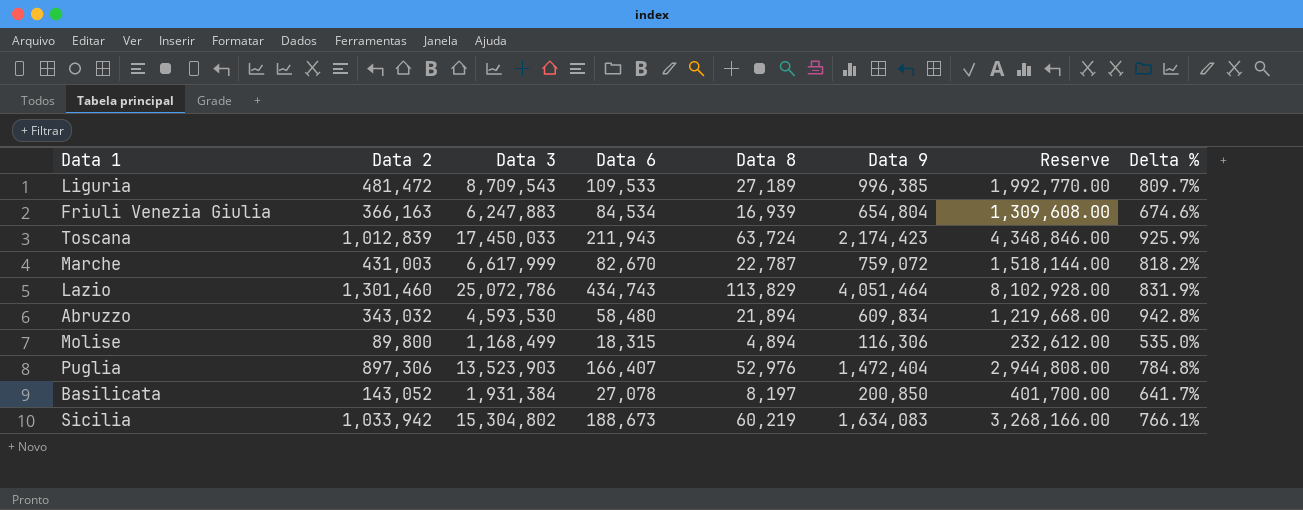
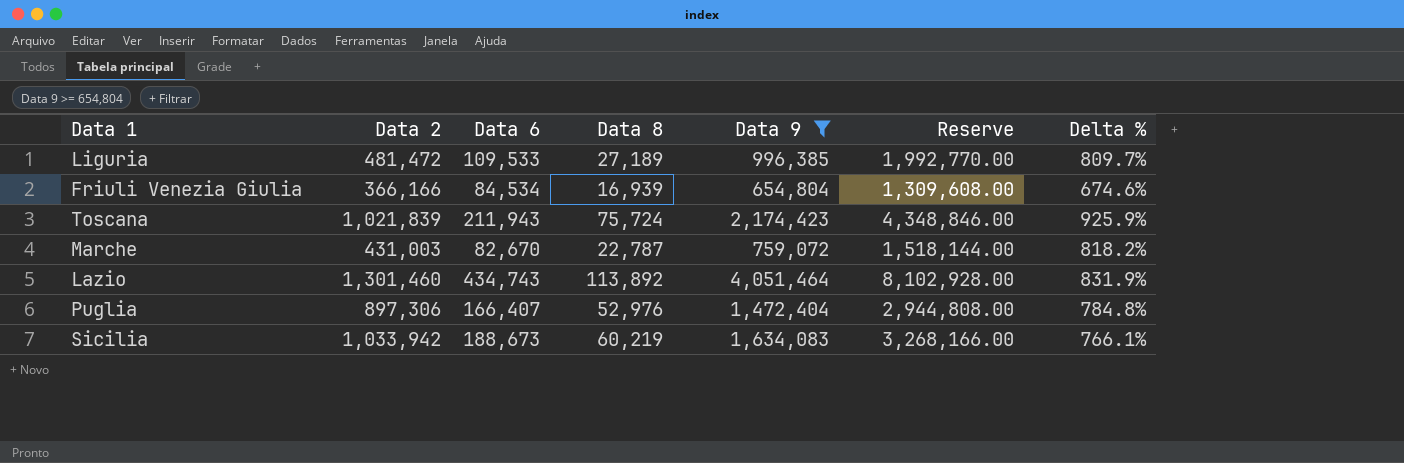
filter: none -> Data 9 >= 654,804
column Data 3 | position: 3 -> none
Friuli Venezia Giulia | Data 2: 366,163 -> 366,166
Toscana | Data 2: 1,012,839 -> 1,021,839
Toscana | Data 8: 63,724 -> 75,724
Lazio | Data 8: 113,829 -> 113,892

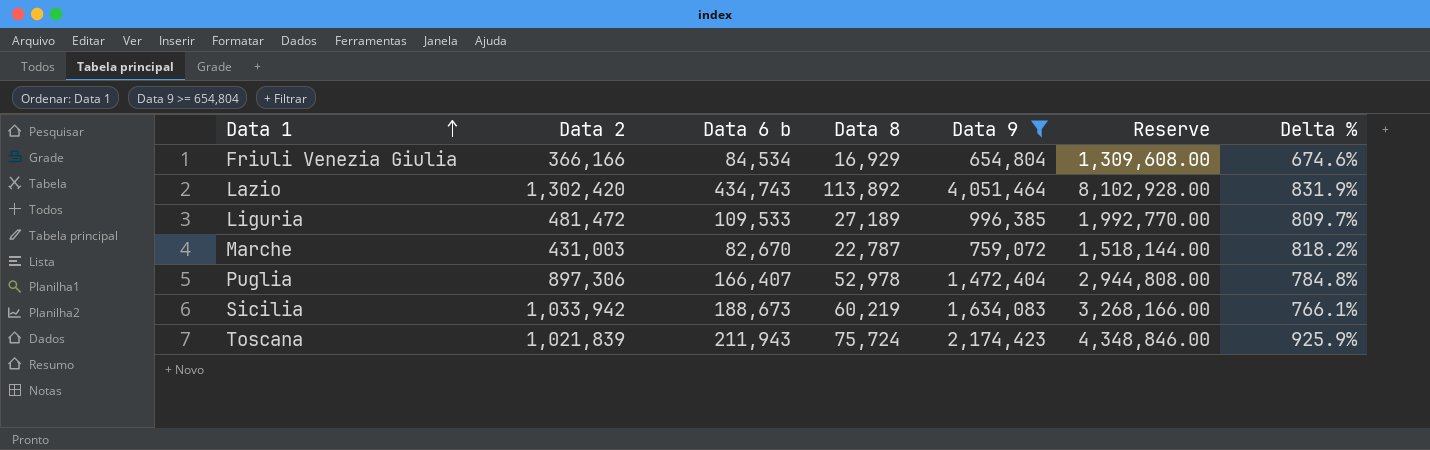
row order: none -> Data 1 ascending
column name: Data 6 -> Data 6 b
Friuli Venezia Giulia | Data 8: 16,939 -> 16,929
Lazio | Data 2: 1,301,460 -> 1,302,420
Puglia | Data 8: 52,976 -> 52,978

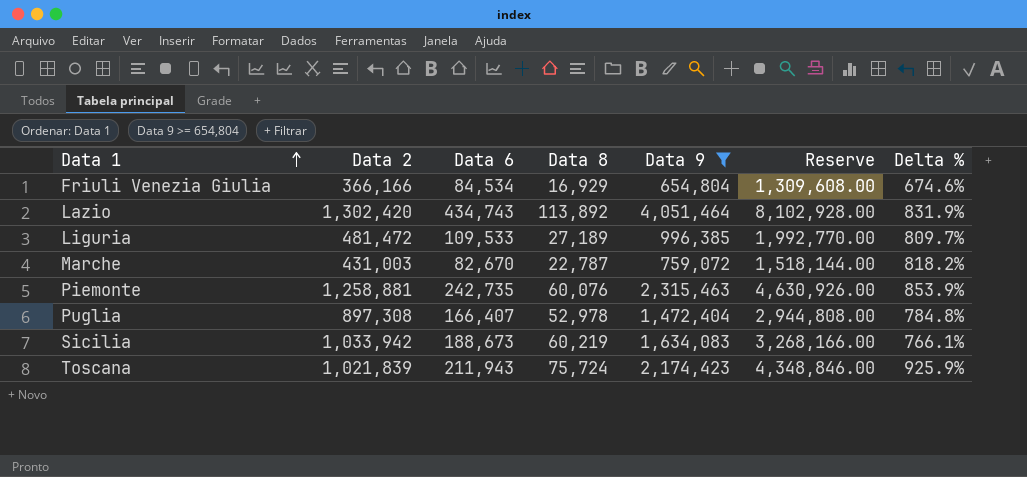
column name: Data 6 b -> Data 6
row Piemonte: none -> 1,258,881 | 242,735 | 60,076 | 2,315,463 | 4,630,926.00 | 853.9%
Puglia | Data 2: 897,306 -> 897,308

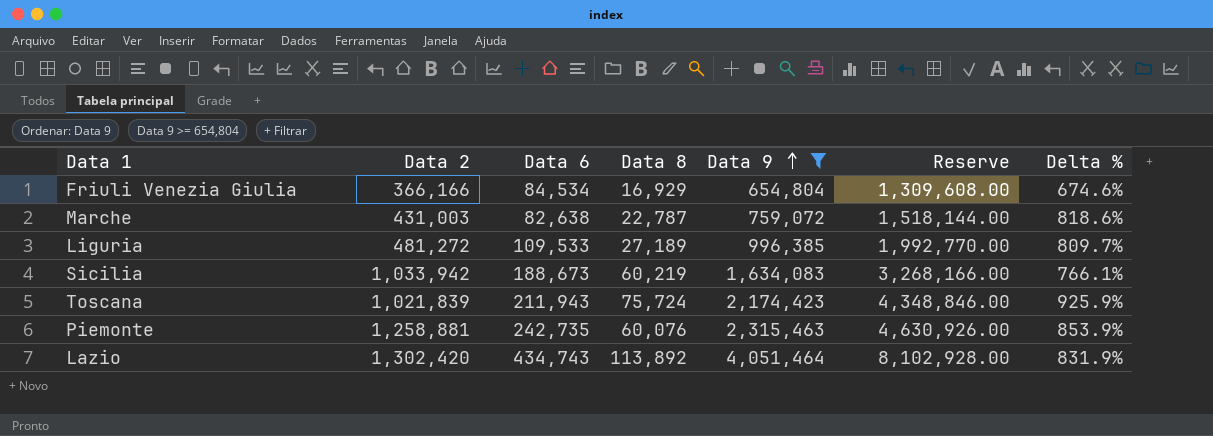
row order: Data 1 ascending -> Data 9 ascending
row Puglia: 897,308 | 166,407 | 52,978 | 1,472,404 | 2,944,808.00 | 784.8% -> none
Marche | Data 6: 82,670 -> 82,638
Marche | Delta %: 818.2% -> 818.6%
Liguria | Data 2: 481,472 -> 481,272

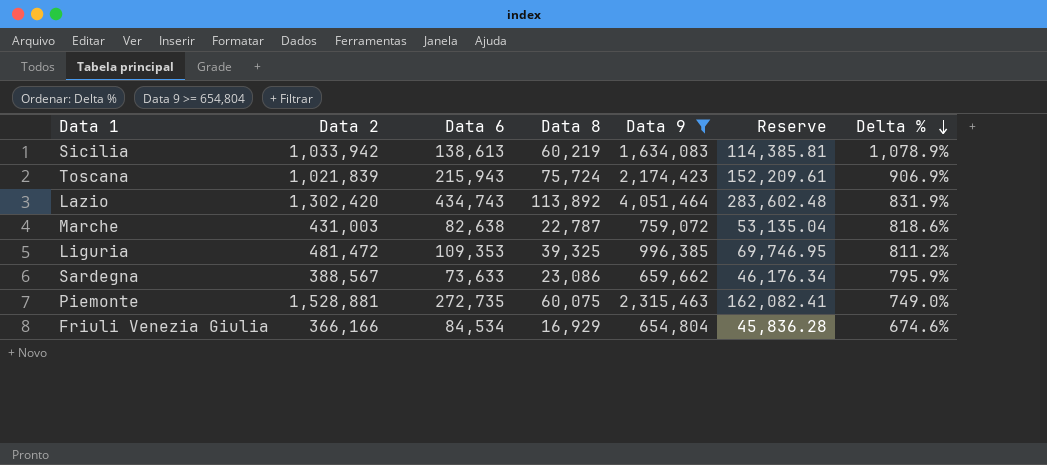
row order: Data 9 ascending -> Delta % descending
column Reserve | formula: [Data 9] * 2 -> [Data 9] * 0.07
Sicilia | Data 6: 188,673 -> 138,613
Sicilia | Delta %: 766.1% -> 1,078.9%
Toscana | Data 6: 211,943 -> 215,943
Toscana | Delta %: 925.9% -> 906.9%
Liguria | Data 2: 481,272 -> 481,472
Liguria | Data 6: 109,533 -> 109,353
Liguria | Data 8: 27,189 -> 39,325
Liguria | Delta %: 809.7% -> 811.2%
row Sardegna: none -> 388,567 | 73,633 | 23,086 | 659,662 | 46,176.34 | 795.9%
Piemonte | Data 2: 1,258,881 -> 1,528,881
Piemonte | Data 6: 242,735 -> 272,735
Piemonte | Data 8: 60,076 -> 60,075
Piemonte | Delta %: 853.9% -> 749.0%

